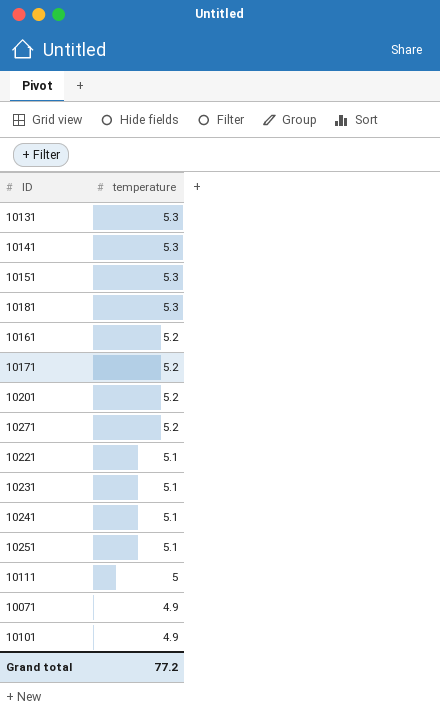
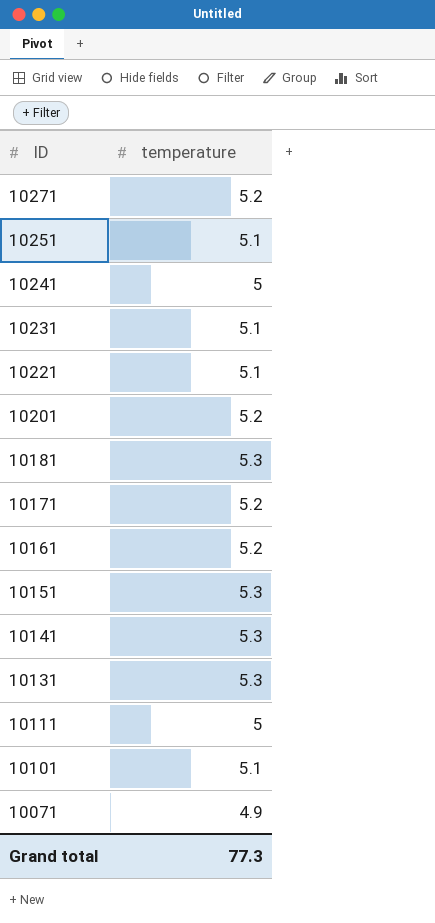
row order: temperature descending -> ID descending
10241 | temperature: 5.1 -> 5
10101 | temperature: 4.9 -> 5.1
Grand total | temperature: 77.2 -> 77.3

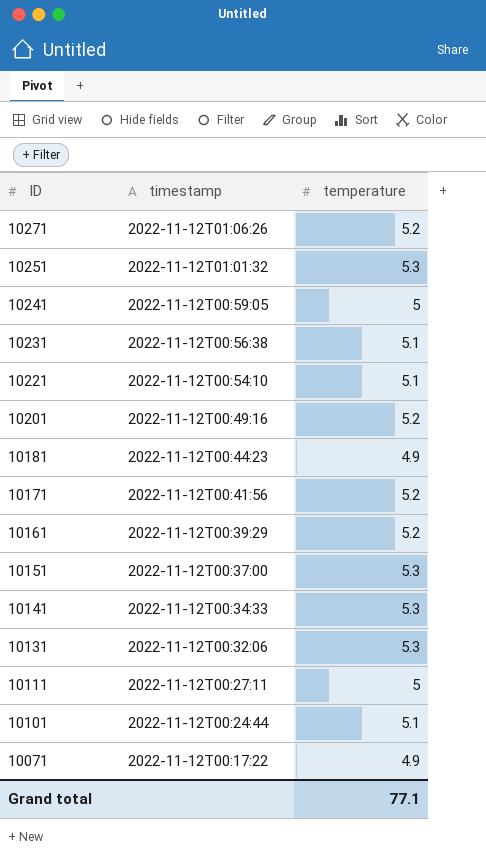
column timestamp | position: none -> 2
10251 | temperature: 5.1 -> 5.3
10181 | temperature: 5.3 -> 4.9
Grand total | temperature: 77.3 -> 77.1

